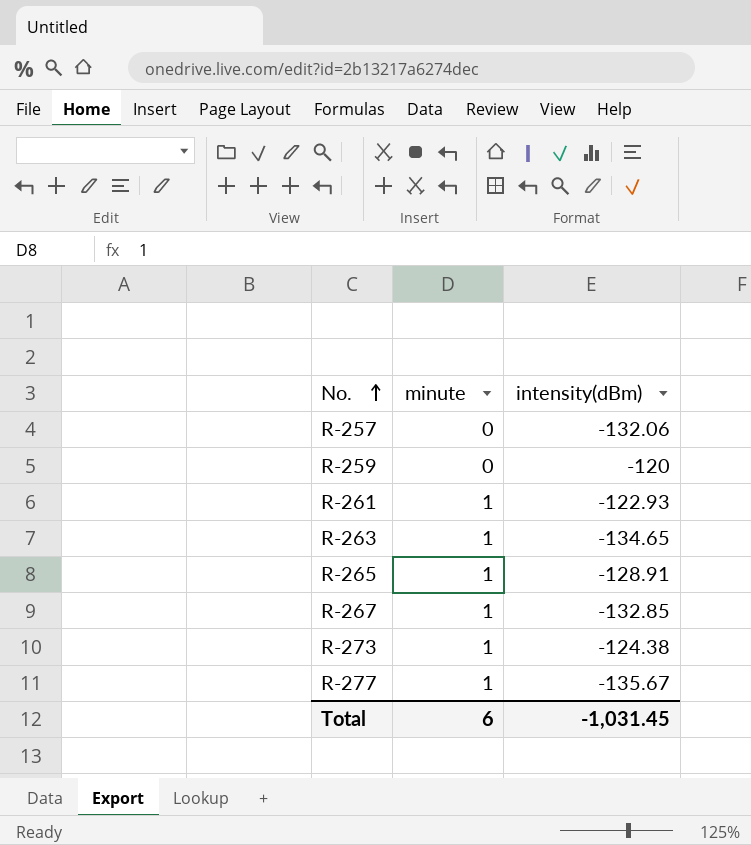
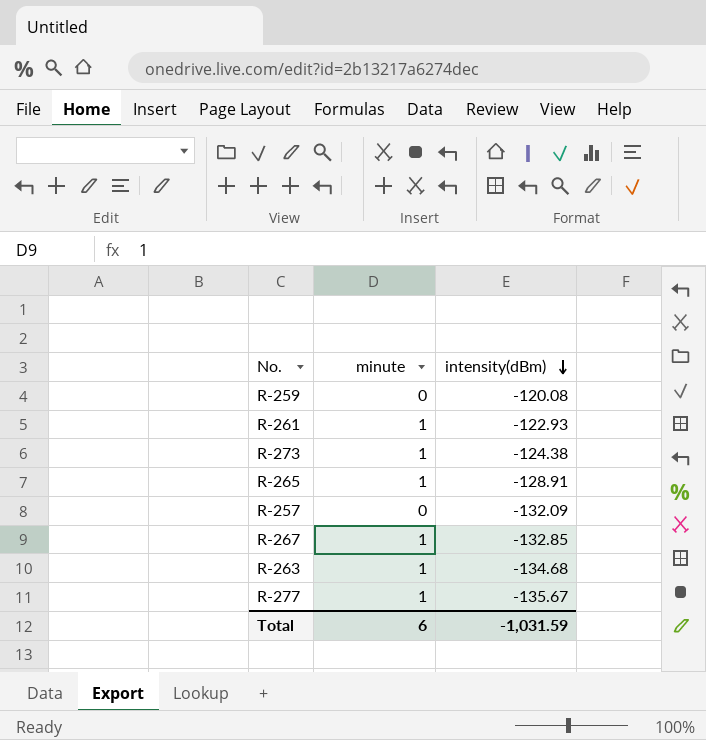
row order: No. ascending -> intensity(dBm) descending
R-259 | intensity(dBm): -120 -> -120.08
R-257 | intensity(dBm): -132.06 -> -132.09
R-263 | intensity(dBm): -134.65 -> -134.68
Total | intensity(dBm): -1,031.45 -> -1,031.59

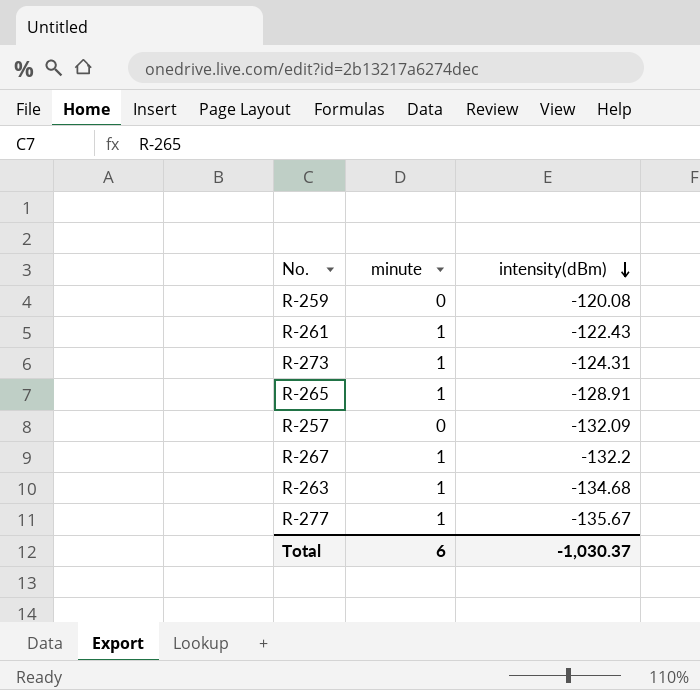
R-261 | intensity(dBm): -122.93 -> -122.43
R-273 | intensity(dBm): -124.38 -> -124.31
R-267 | intensity(dBm): -132.85 -> -132.2
Total | intensity(dBm): -1,031.59 -> -1,030.37

